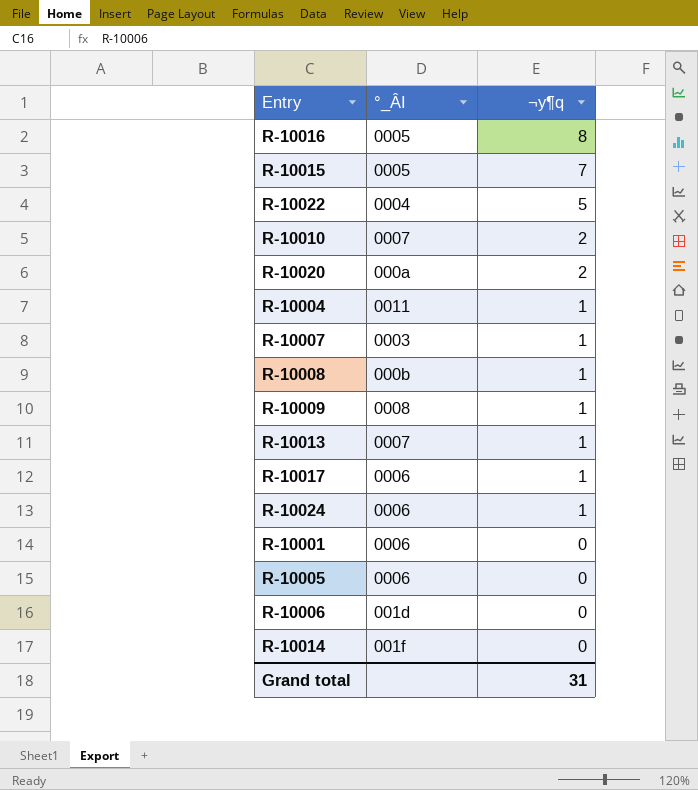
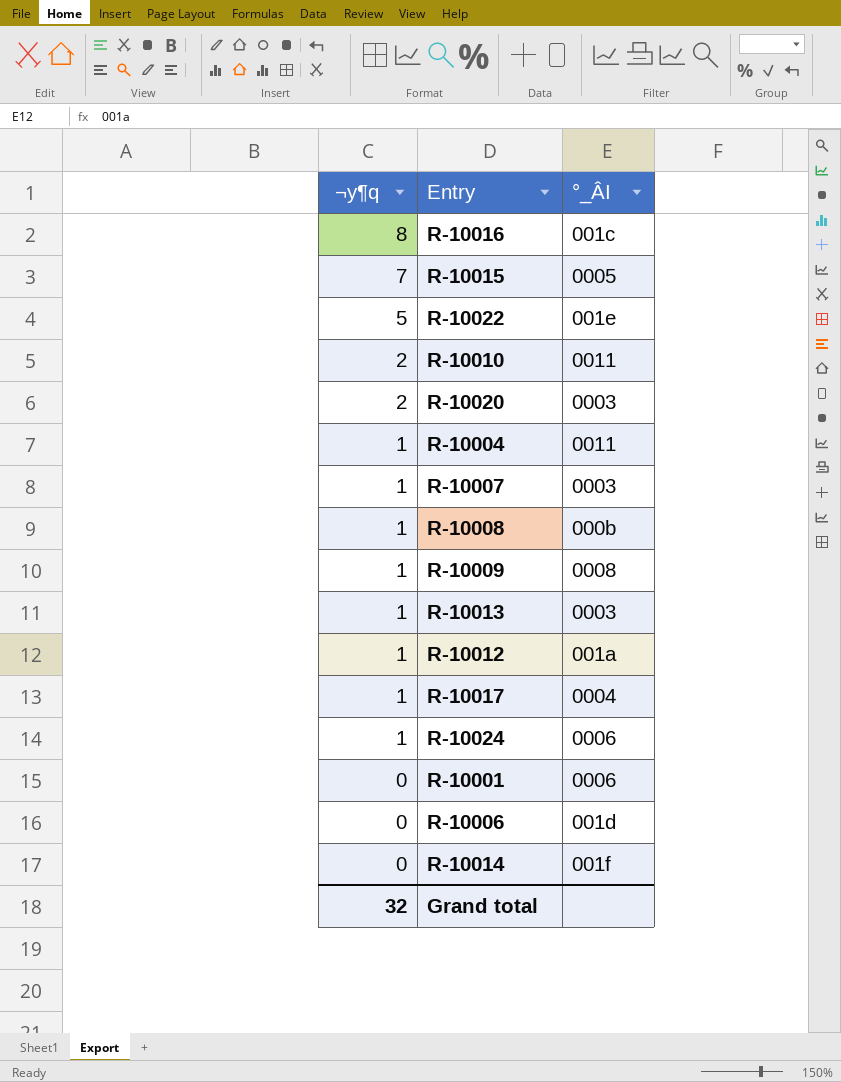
column ¬y¶q | position: 3 -> 1
row R-10005: 0006 | 0 -> none
R-10016 | °_ÂI: 0005 -> 001c
R-10022 | °_ÂI: 0004 -> 001e
R-10010 | °_ÂI: 0007 -> 0011
R-10020 | °_ÂI: 000a -> 0003
R-10013 | °_ÂI: 0007 -> 0003
row R-10012: none -> 1 | 001a
R-10017 | °_ÂI: 0006 -> 0004
Grand total | ¬y¶q: 31 -> 32

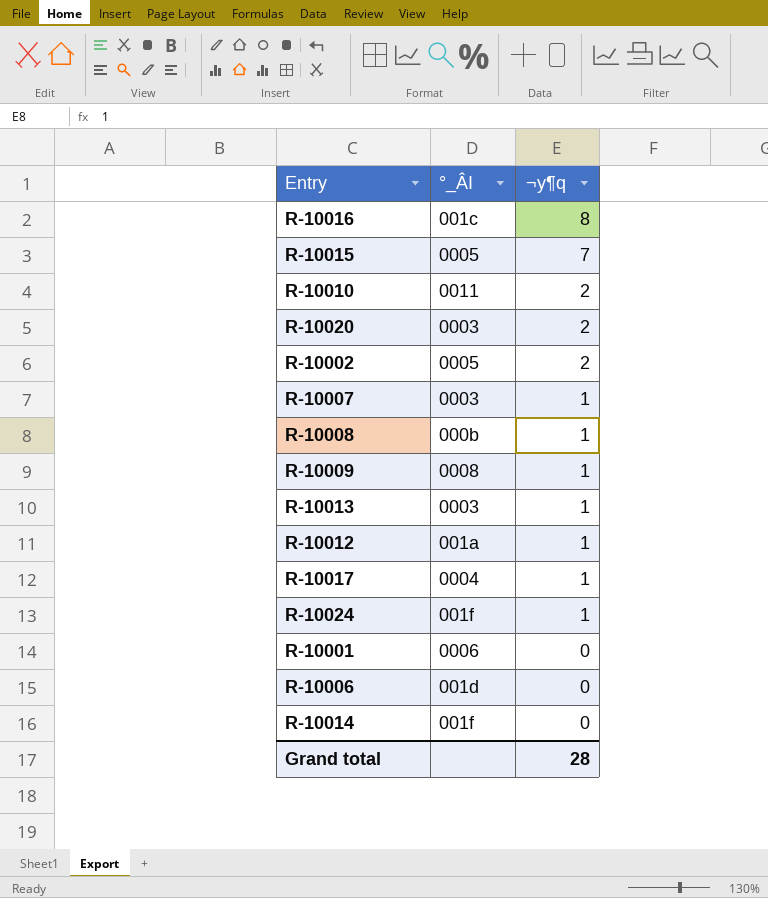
column ¬y¶q | position: 1 -> 3
row R-10022: 5 | 001e -> none
row R-10004: 1 | 0011 -> none
row R-10002: none -> 0005 | 2
R-10024 | °_ÂI: 0006 -> 001f
Grand total | ¬y¶q: 32 -> 28

